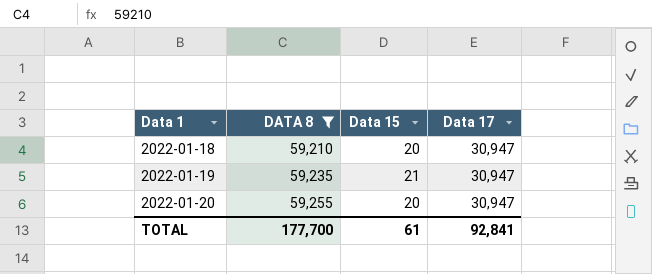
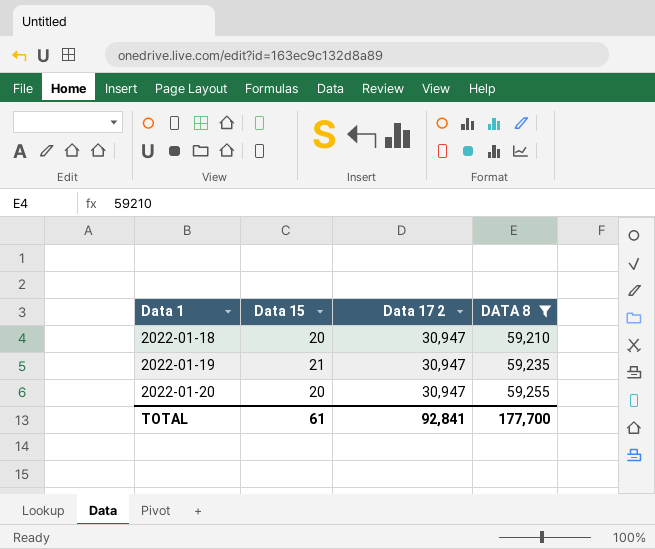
column name: Data 17 -> Data 17 2
column DATA 8 | position: 2 -> 4

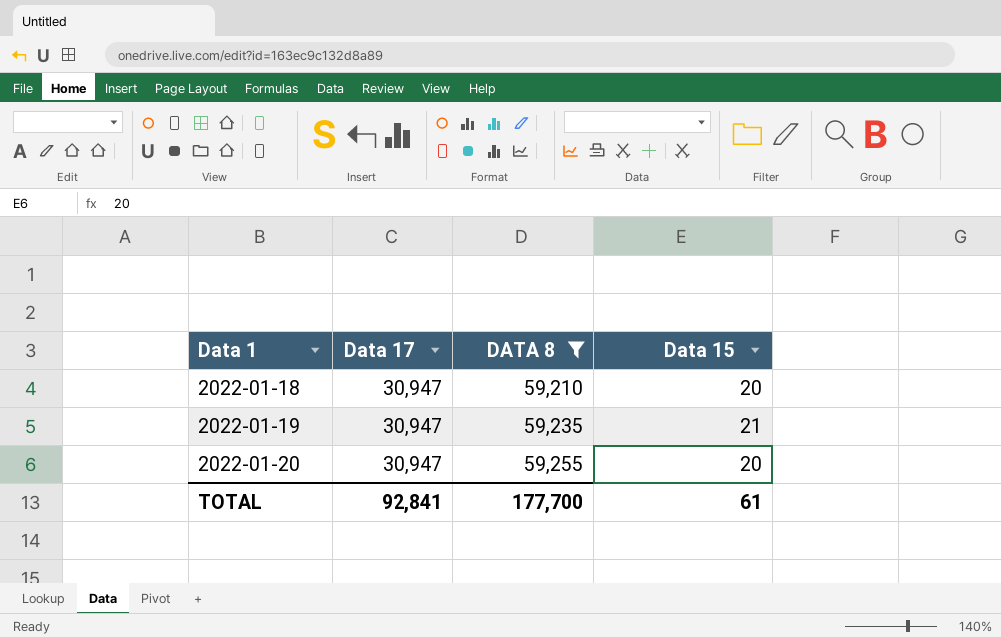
column name: Data 17 2 -> Data 17
column Data 15 | position: 2 -> 4

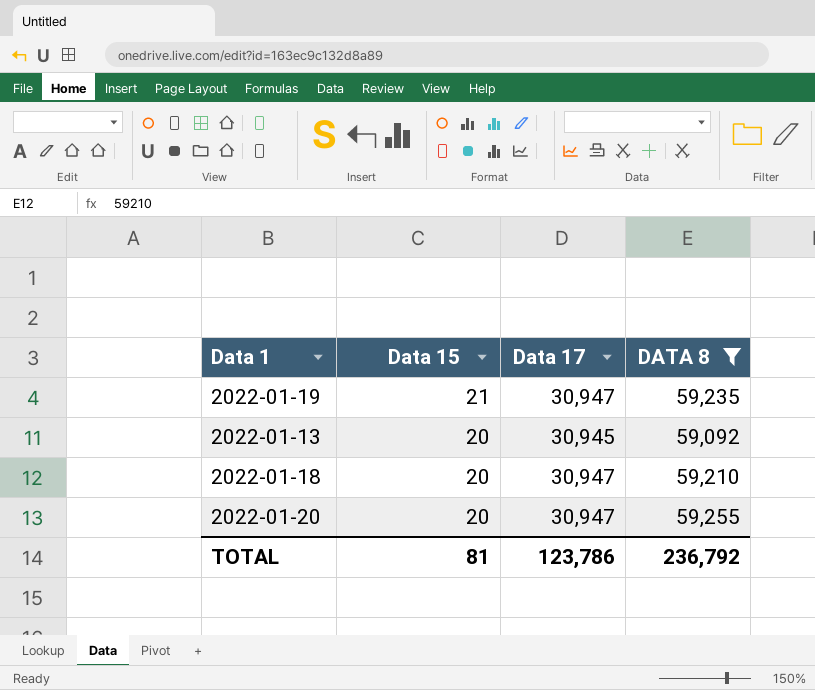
row order: Data 1 ascending -> Data 15 descending
column Data 15 | position: 4 -> 2
row 2022-01-13: none -> 20 | 30,945 | 59,092
TOTAL | Data 15: 61 -> 81
TOTAL | Data 17: 92,841 -> 123,786
TOTAL | DATA 8: 177,700 -> 236,792

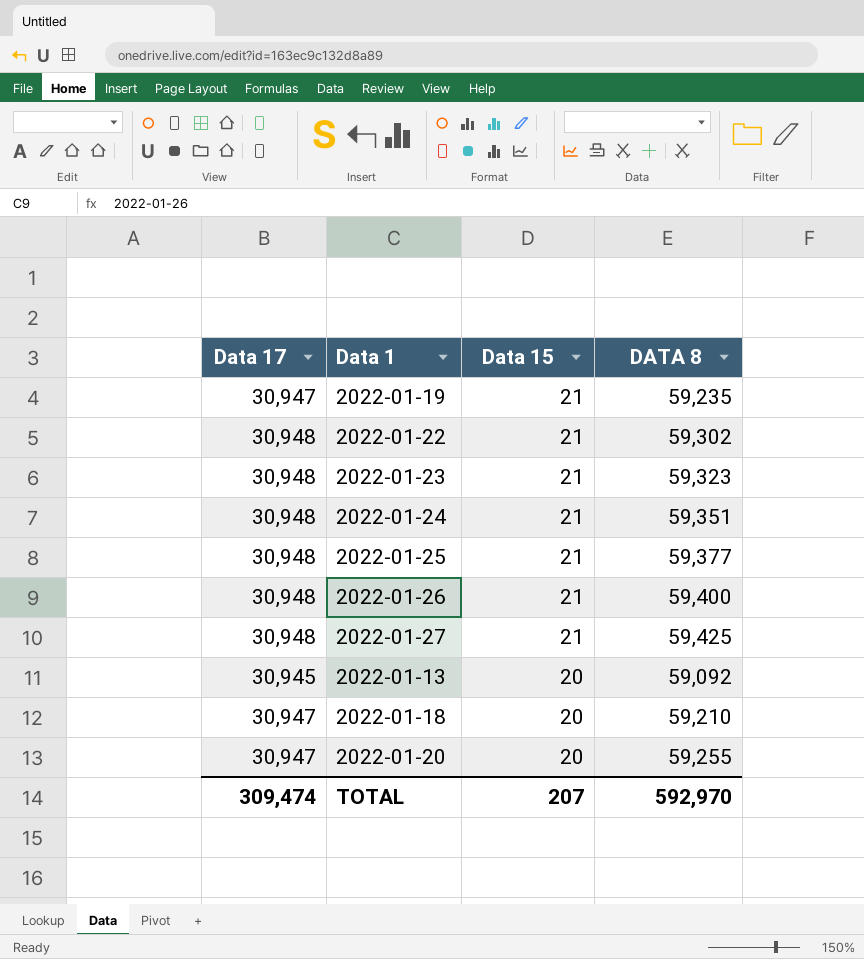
filter: DATA 8 <= 59,255 -> none
column Data 17 | position: 3 -> 1
TOTAL | Data 17: 123,786 -> 309,474
TOTAL | Data 15: 81 -> 207
TOTAL | DATA 8: 236,792 -> 592,970

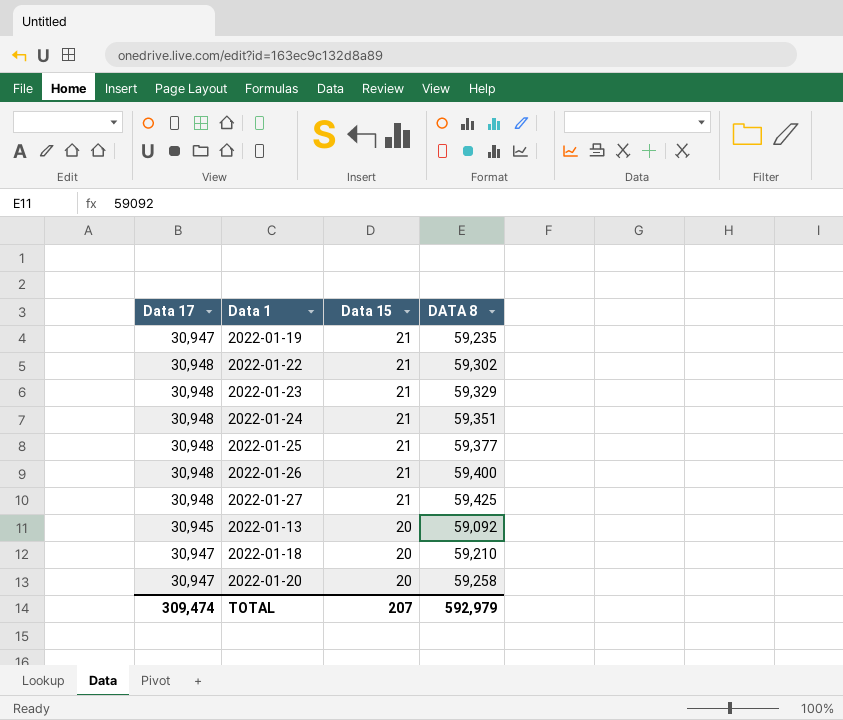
2022-01-23 | DATA 8: 59,323 -> 59,329
2022-01-20 | DATA 8: 59,255 -> 59,258
TOTAL | DATA 8: 592,970 -> 592,979

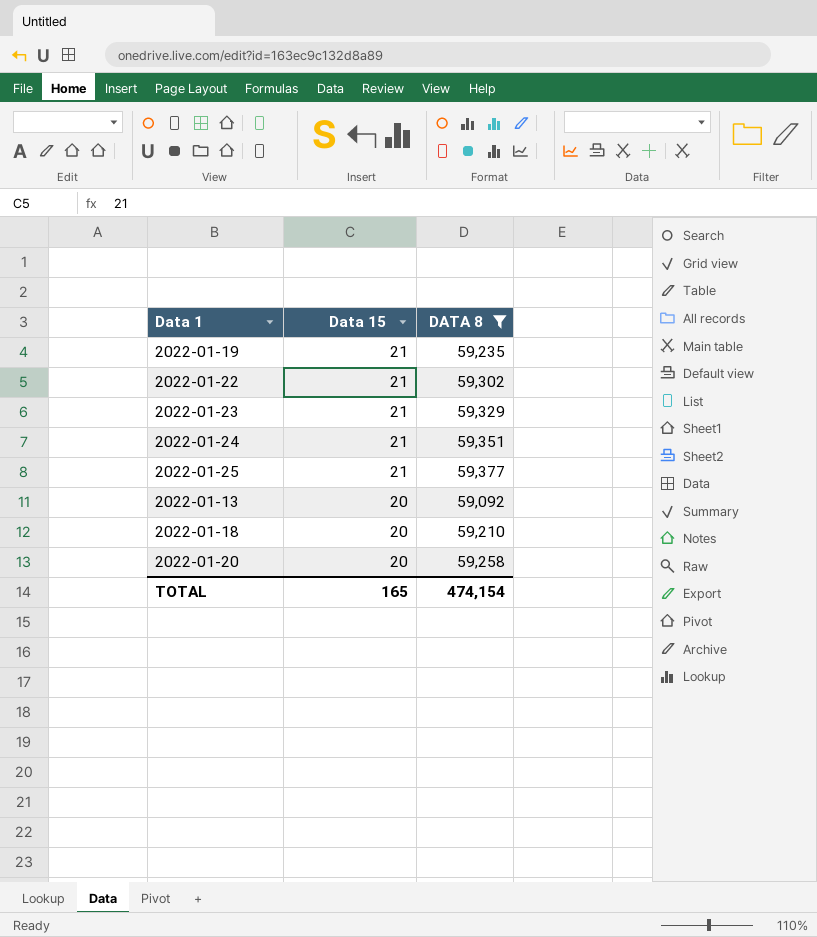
filter: none -> DATA 8 <= 59,377
column Data 17 | position: 1 -> none
TOTAL | Data 15: 207 -> 165
TOTAL | DATA 8: 592,979 -> 474,154

